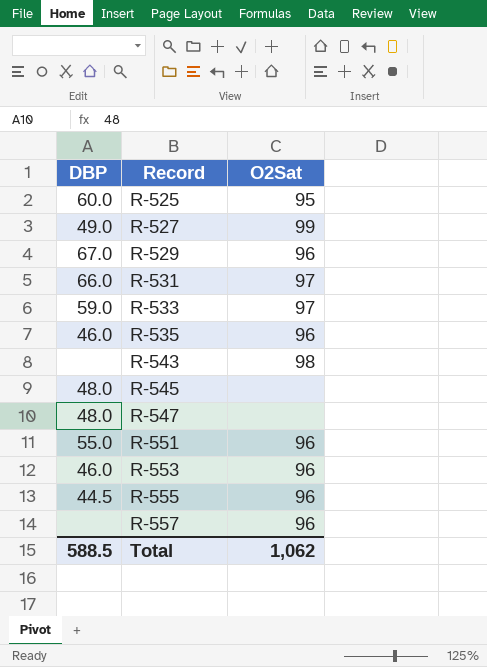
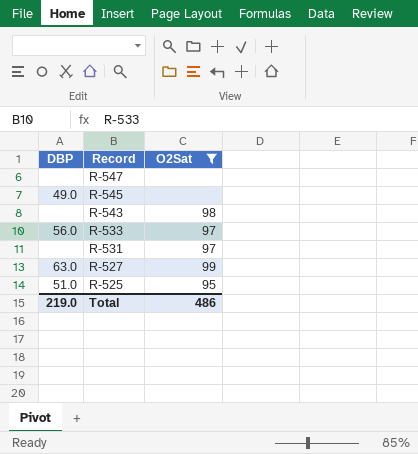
filter: none -> O2Sat != 96
row order: Record ascending -> Record descending
R-547 | DBP: 48.0 -> none
R-545 | DBP: 48.0 -> 49.0
R-533 | DBP: 59.0 -> 56.0
R-531 | DBP: 66.0 -> none
R-527 | DBP: 49.0 -> 63.0
R-525 | DBP: 60.0 -> 51.0
Total | DBP: 588.5 -> 219.0
Total | O2Sat: 1,062 -> 486

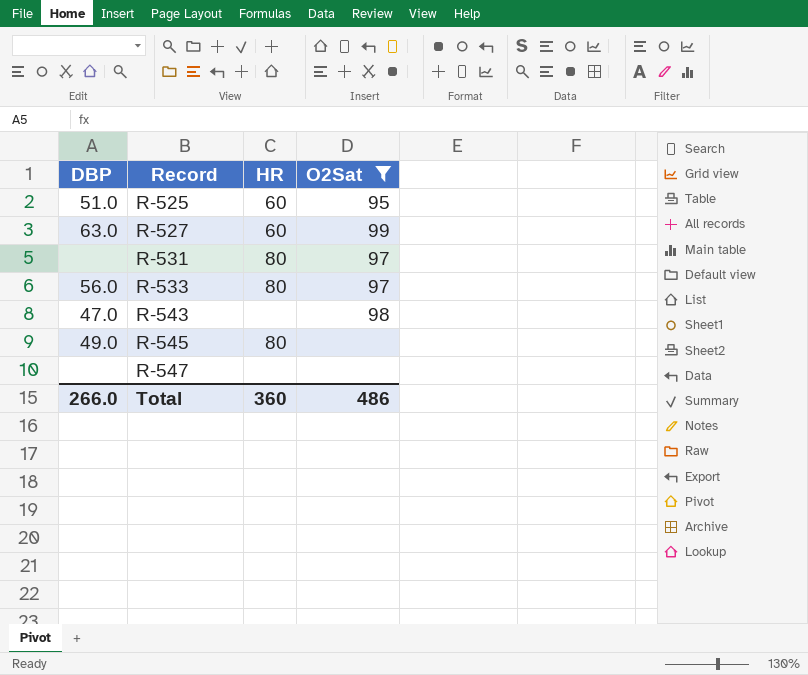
row order: Record descending -> Record ascending
column HR | position: none -> 3
R-543 | DBP: none -> 47.0
Total | DBP: 219.0 -> 266.0

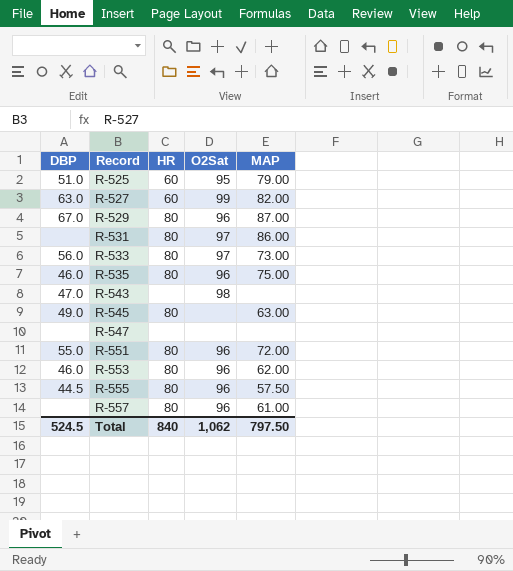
filter: O2Sat != 96 -> none
column MAP | position: none -> 5
Total | DBP: 266.0 -> 524.5
Total | HR: 360 -> 840
Total | O2Sat: 486 -> 1,062

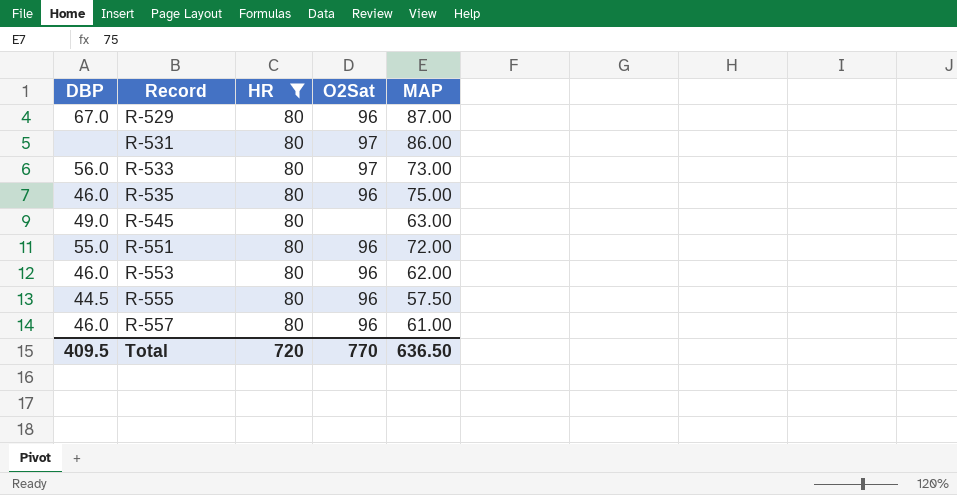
filter: none -> HR = 80
R-557 | DBP: none -> 46.0
Total | DBP: 524.5 -> 409.5
Total | HR: 840 -> 720
Total | O2Sat: 1,062 -> 770
Total | MAP: 797.50 -> 636.50

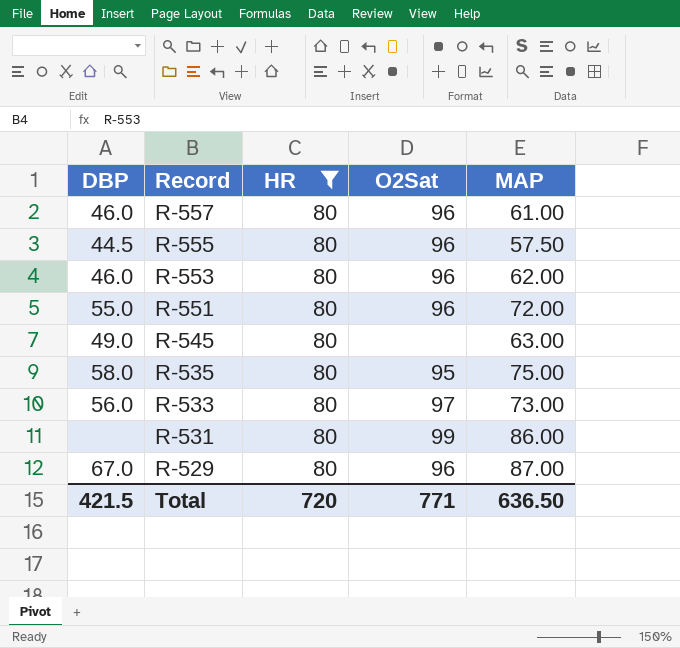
row order: Record ascending -> Record descending
R-535 | DBP: 46.0 -> 58.0
R-535 | O2Sat: 96 -> 95
R-531 | O2Sat: 97 -> 99
Total | DBP: 409.5 -> 421.5
Total | O2Sat: 770 -> 771

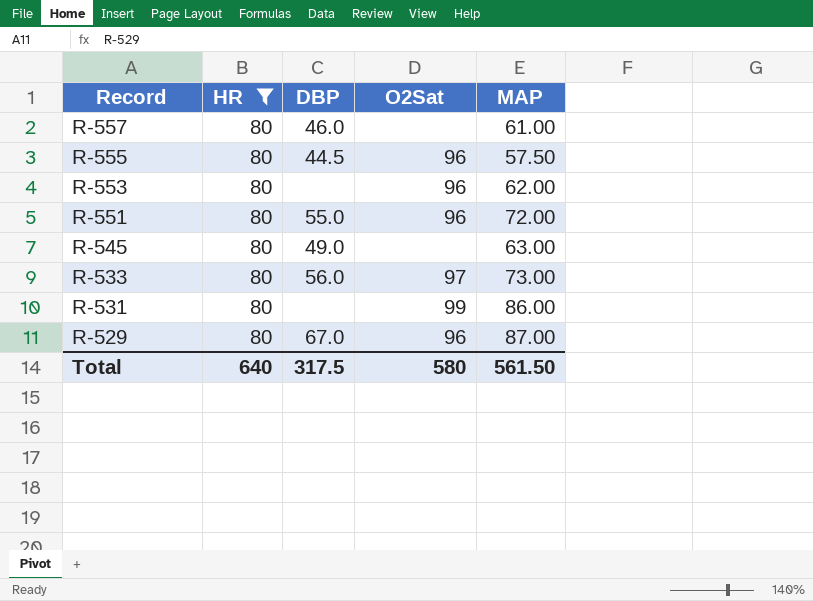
column DBP | position: 1 -> 3
row R-535: 58.0 | 80 | 95 | 75.00 -> none
R-557 | O2Sat: 96 -> none
R-553 | DBP: 46.0 -> none
Total | HR: 720 -> 640
Total | DBP: 421.5 -> 317.5
Total | O2Sat: 771 -> 580
Total | MAP: 636.50 -> 561.50

